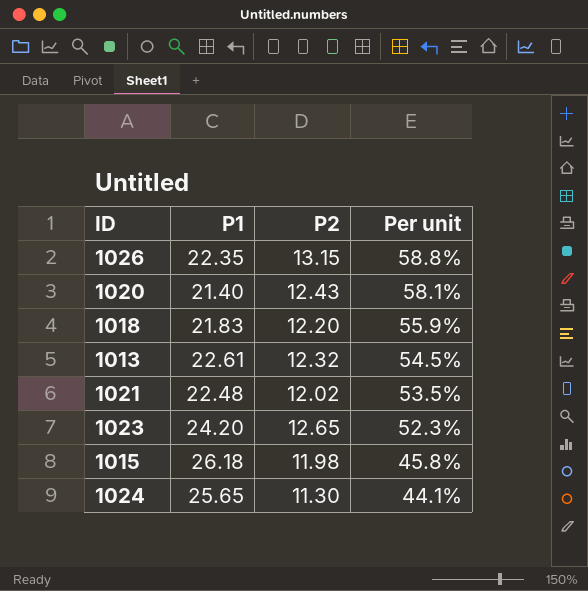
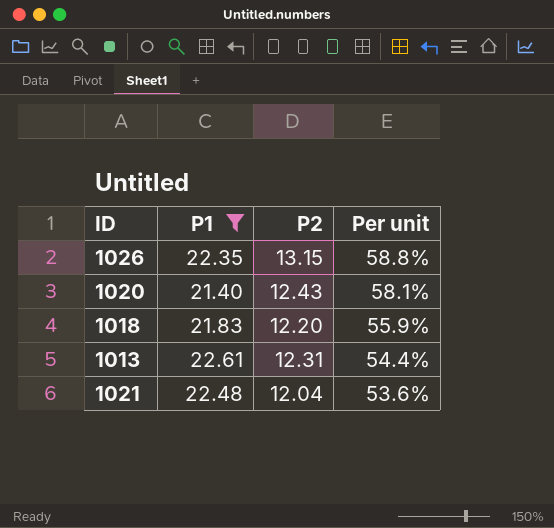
filter: none -> P1 <= 22.61
1013 | P2: 12.32 -> 12.31
1013 | Per unit: 54.5% -> 54.4%
1021 | P2: 12.02 -> 12.04
1021 | Per unit: 53.5% -> 53.6%

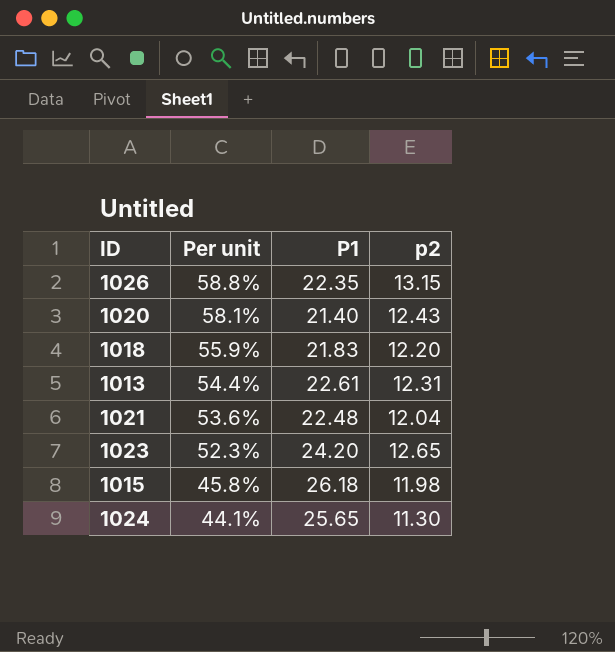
filter: P1 <= 22.61 -> none
column Per unit | position: 4 -> 2
column name: P2 -> p2

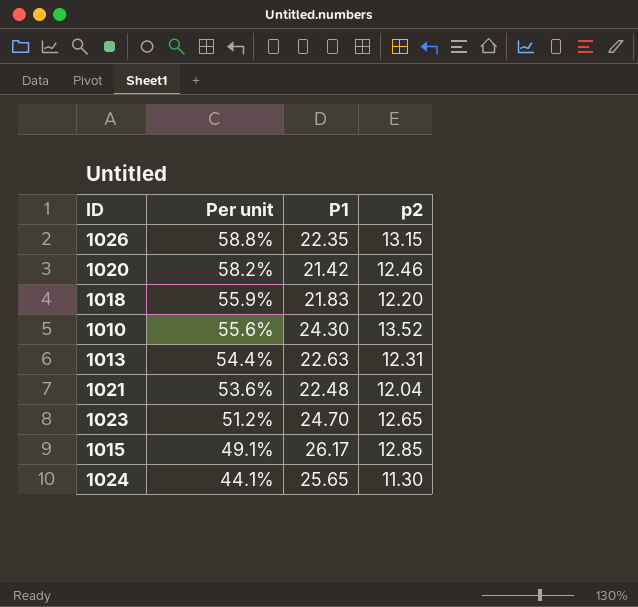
1020 | Per unit: 58.1% -> 58.2%
1020 | P1: 21.40 -> 21.42
1020 | p2: 12.43 -> 12.46
row 1010: none -> 55.6% | 24.30 | 13.52
1013 | P1: 22.61 -> 22.63
1023 | Per unit: 52.3% -> 51.2%
1023 | P1: 24.20 -> 24.70
1015 | Per unit: 45.8% -> 49.1%
1015 | P1: 26.18 -> 26.17
1015 | p2: 11.98 -> 12.85

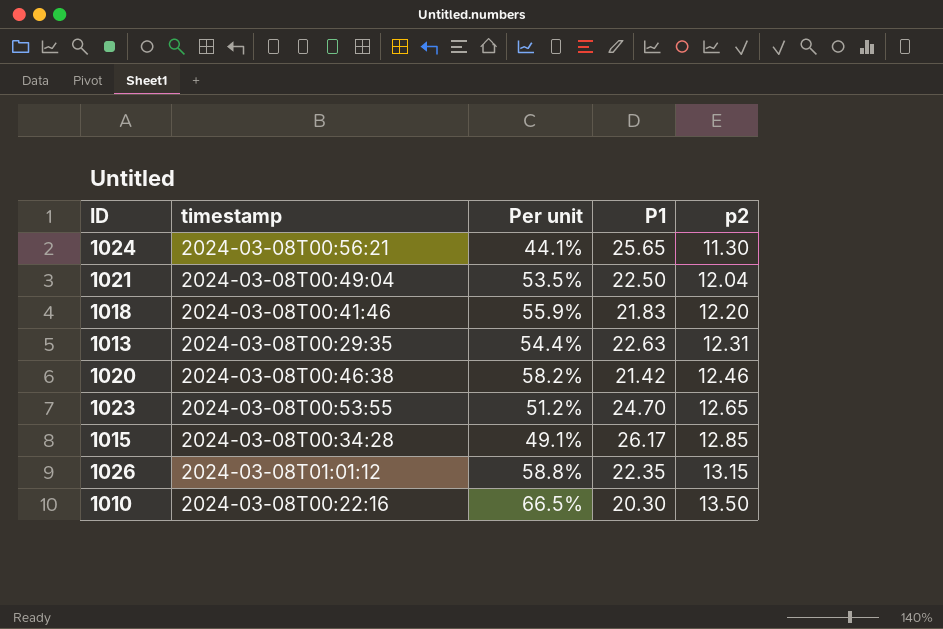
row order: Per unit descending -> p2 ascending
column timestamp | position: none -> 2
1021 | Per unit: 53.6% -> 53.5%
1021 | P1: 22.48 -> 22.50
1010 | Per unit: 55.6% -> 66.5%
1010 | P1: 24.30 -> 20.30
1010 | p2: 13.52 -> 13.50

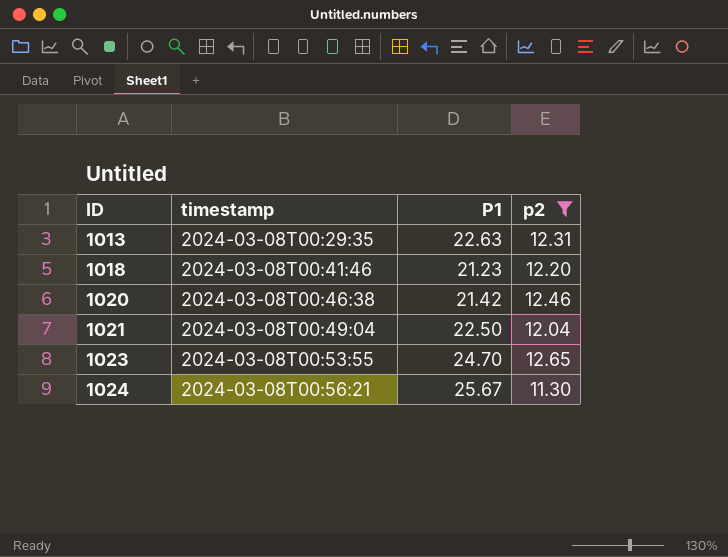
filter: none -> p2 <= 12.65
row order: p2 ascending -> ID ascending
column Per unit | formula: [p2] / [P1] -> none
1018 | P1: 21.83 -> 21.23
1024 | P1: 25.65 -> 25.67

